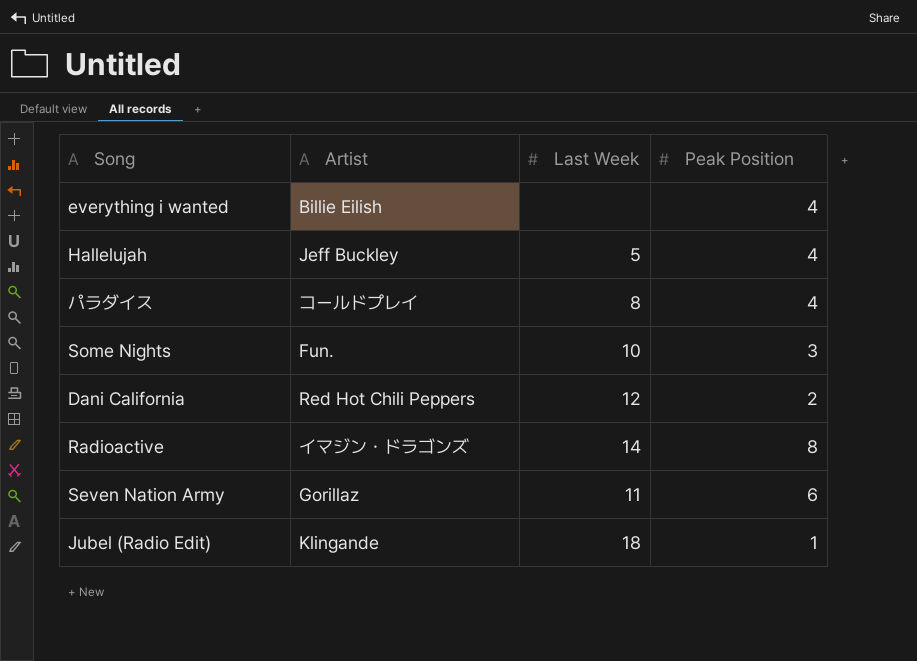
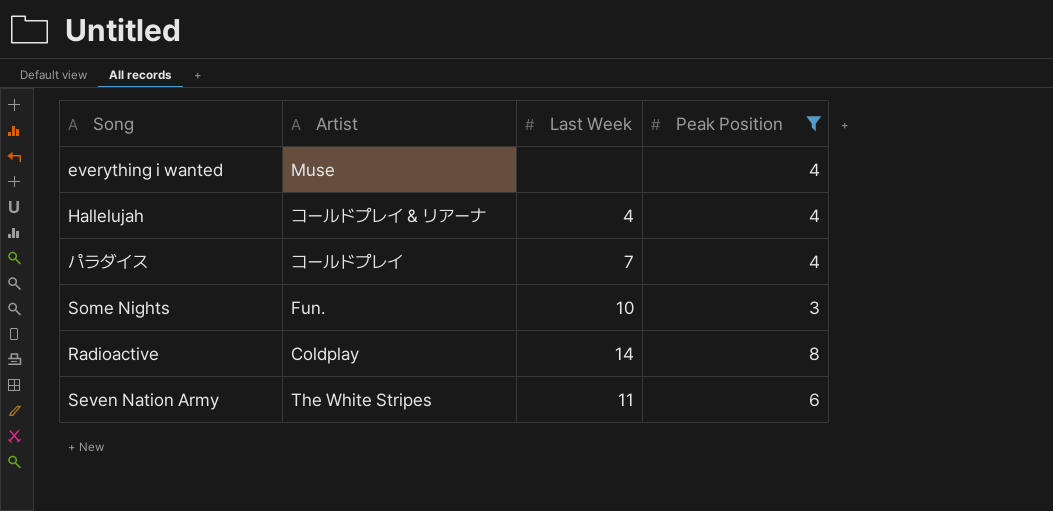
filter: none -> Peak Position >= 3
everything i wanted | Artist: Billie Eilish -> Muse
Hallelujah | Artist: Jeff Buckley -> コールドプレイ & リアーナ
Hallelujah | Last Week: 5 -> 4
パラダイス | Last Week: 8 -> 7
Radioactive | Artist: イマジン・ドラゴンズ -> Coldplay
Seven Nation Army | Artist: Gorillaz -> The White Stripes

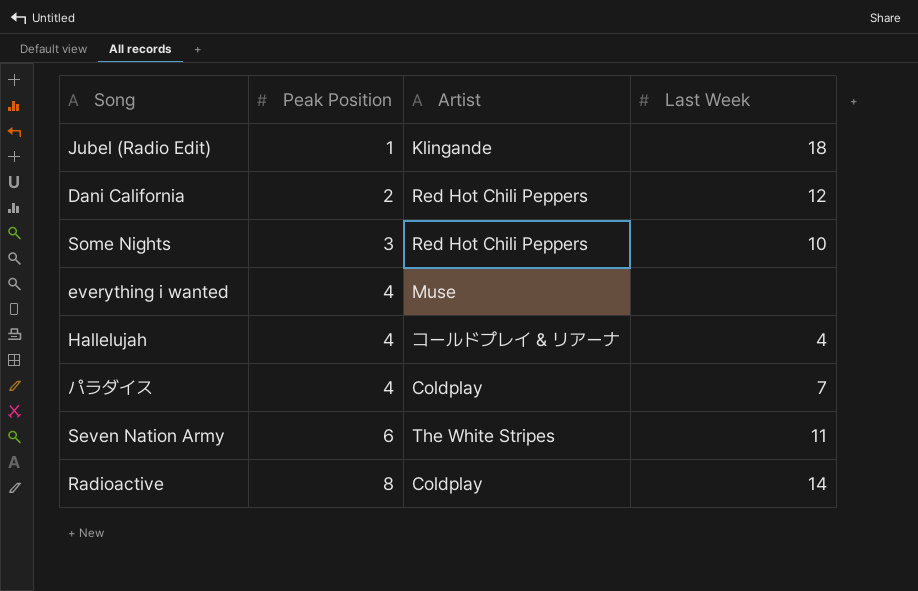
filter: Peak Position >= 3 -> none
row order: none -> Peak Position ascending
column Peak Position | position: 4 -> 2
Some Nights | Artist: Fun. -> Red Hot Chili Peppers
パラダイス | Artist: コールドプレイ -> Coldplay

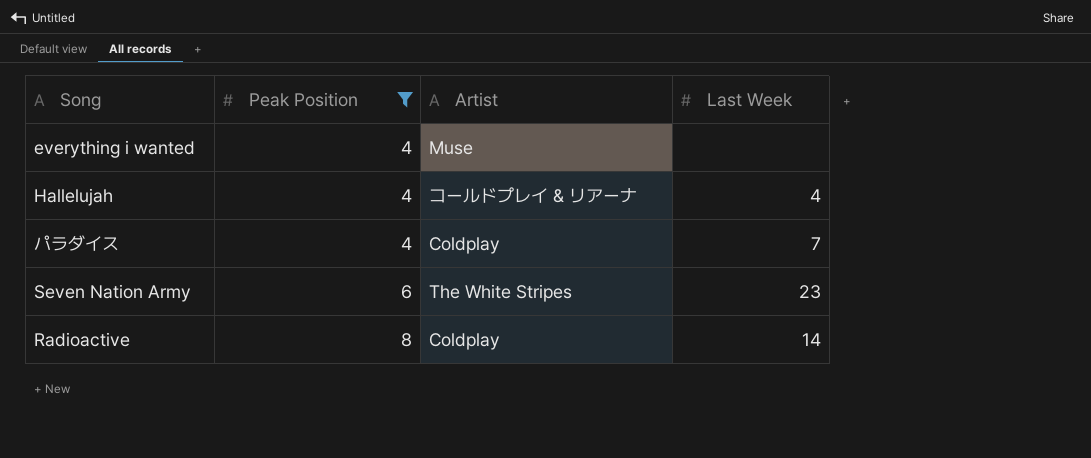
filter: none -> Peak Position >= 4
Seven Nation Army | Last Week: 11 -> 23

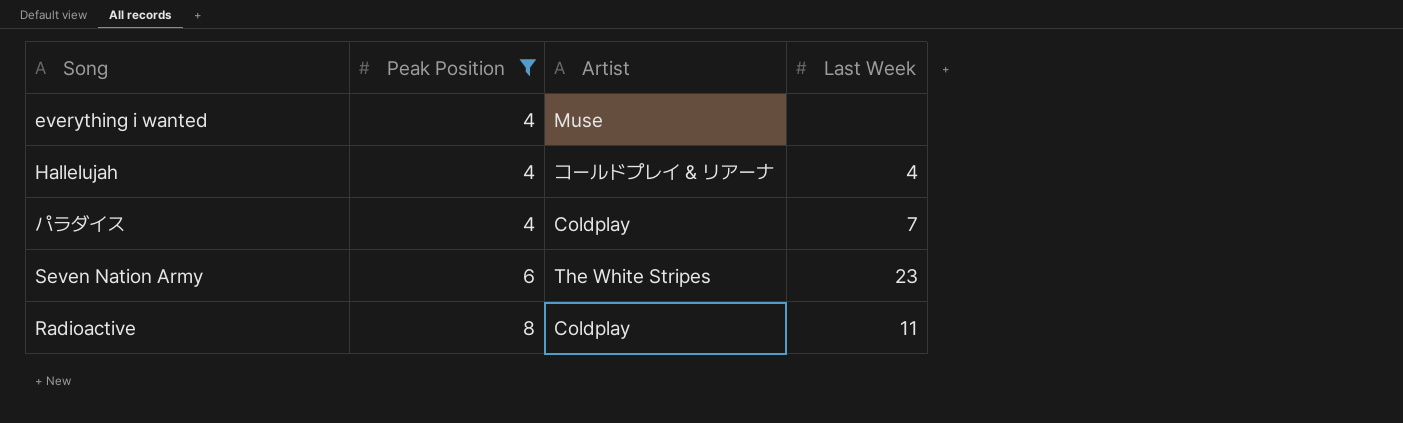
Radioactive | Last Week: 14 -> 11

